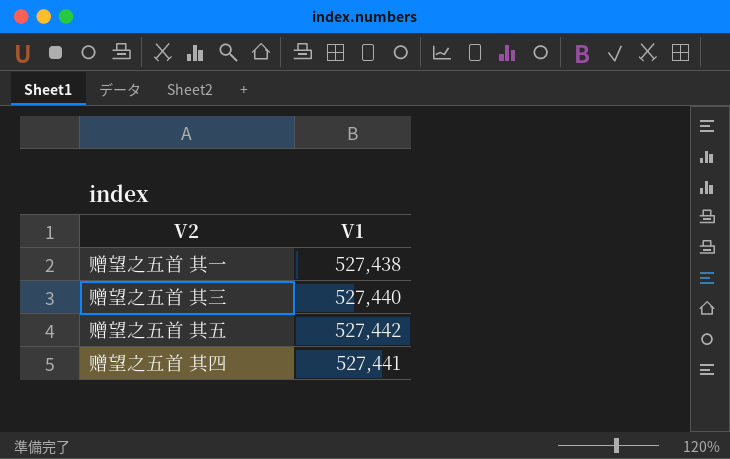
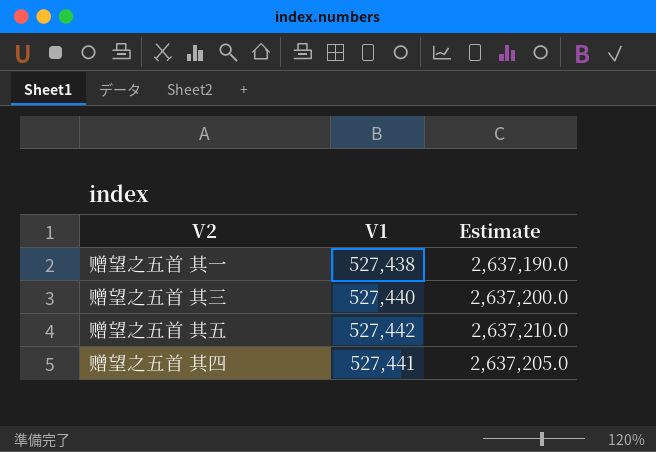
column Estimate | formula: none -> [V1] * 5

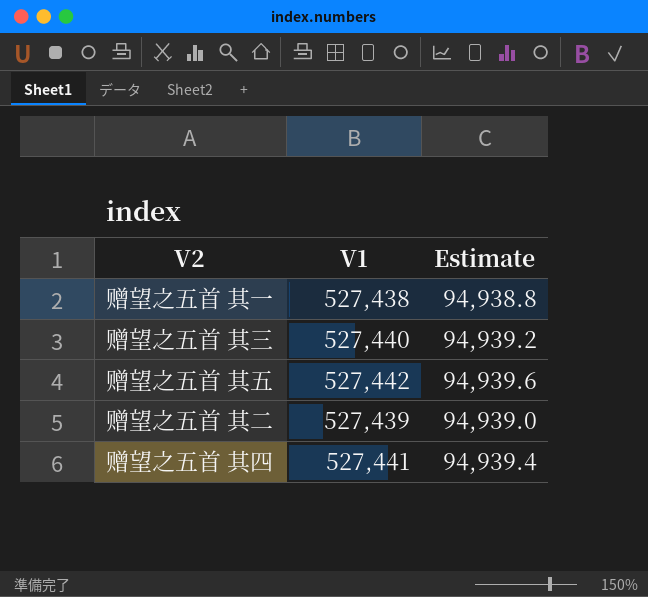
column Estimate | formula: [V1] * 5 -> [V1] * 0.18
row 赠望之五首 其二: none -> 527,439 | 94,939.0

